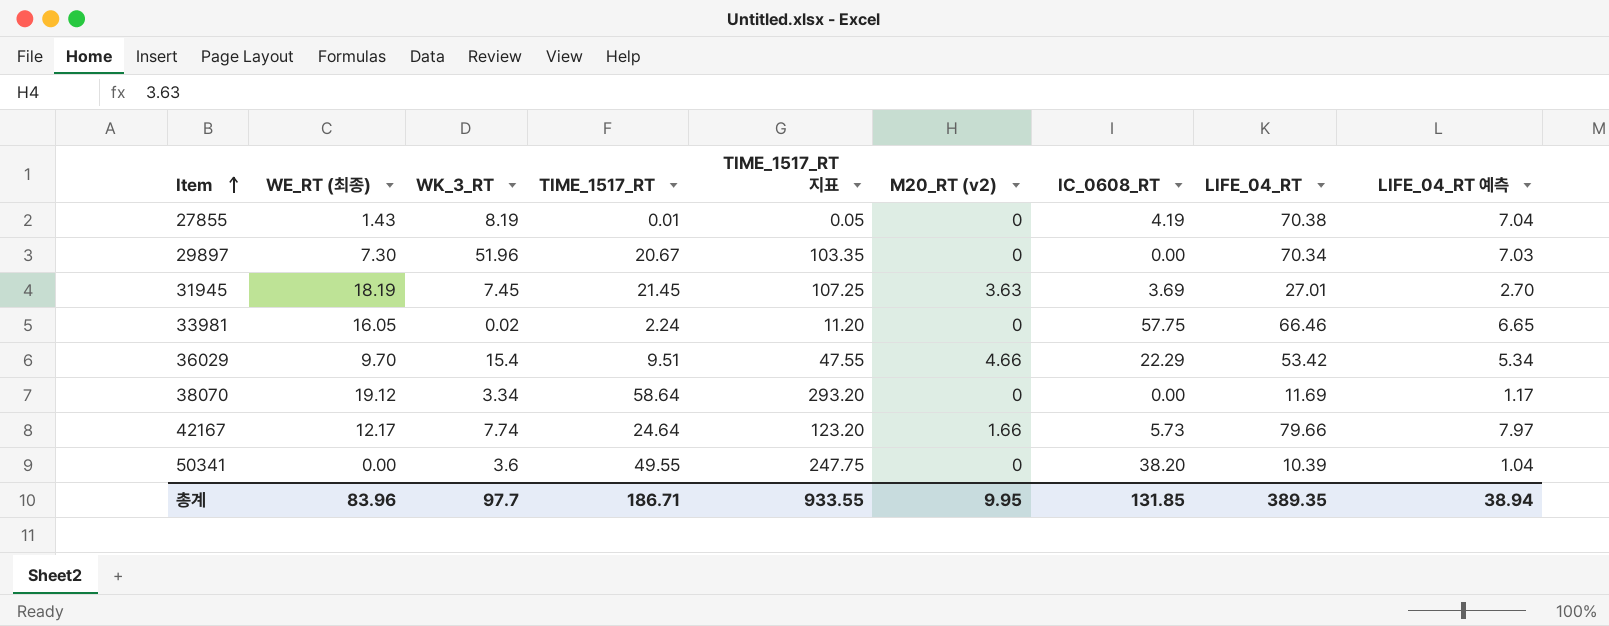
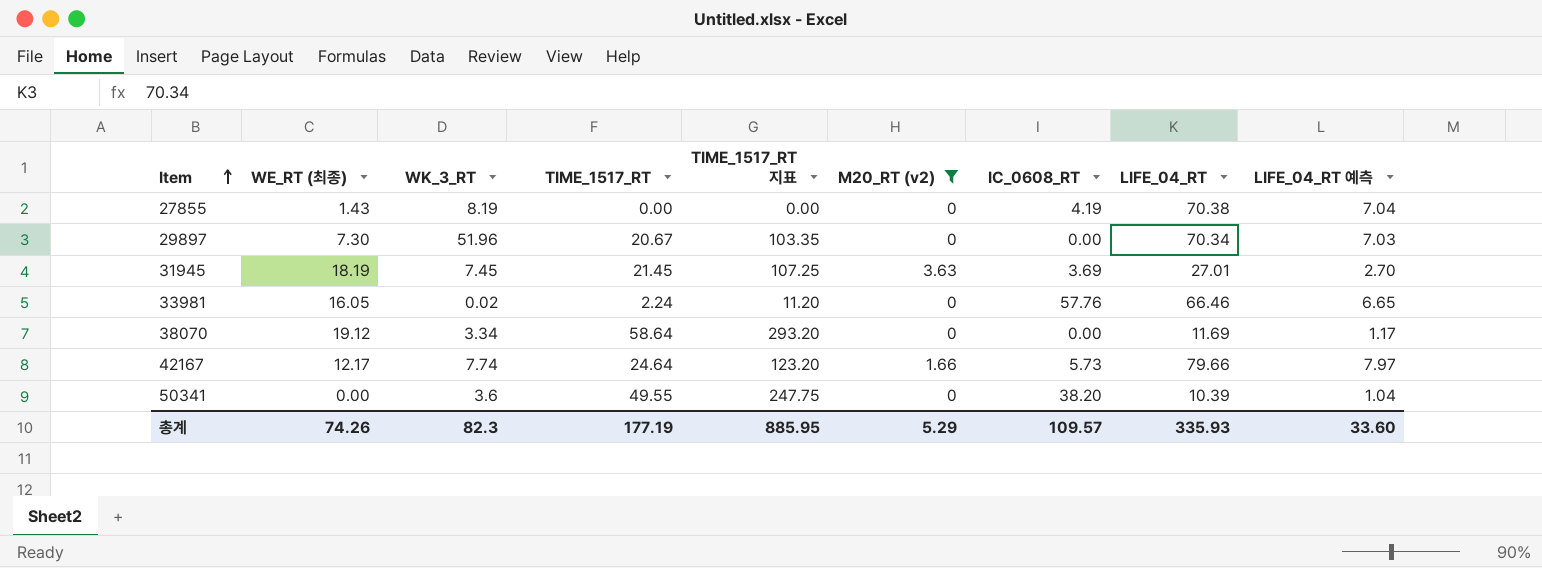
filter: none -> M20_RT (v2) != 4.66
27855 | TIME_1517_RT: 0.01 -> 0.00
27855 | TIME_1517_RT 지표: 0.05 -> 0.00
33981 | IC_0608_RT: 57.75 -> 57.76
총계 | WE_RT (최종): 83.96 -> 74.26
총계 | WK_3_RT: 97.7 -> 82.3
총계 | TIME_1517_RT: 186.71 -> 177.19
총계 | TIME_1517_RT 지표: 933.55 -> 885.95
총계 | M20_RT (v2): 9.95 -> 5.29
총계 | IC_0608_RT: 131.85 -> 109.57
총계 | LIFE_04_RT: 389.35 -> 335.93
총계 | LIFE_04_RT 예측: 38.94 -> 33.60

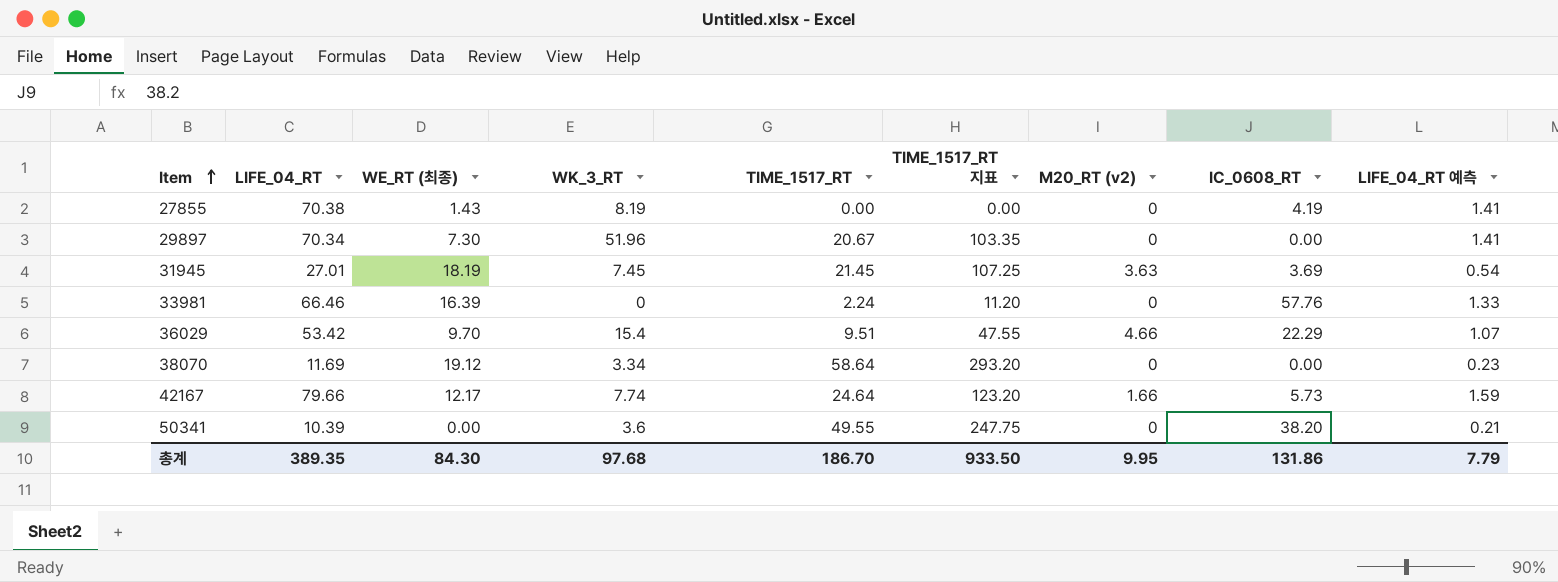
filter: M20_RT (v2) != 4.66 -> none
column LIFE_04_RT | position: 8 -> 2
column LIFE_04_RT 예측 | formula: [LIFE_04_RT] * 0.1 -> [LIFE_04_RT] * 0.02
33981 | WE_RT (최종): 16.05 -> 16.39
33981 | WK_3_RT: 0.02 -> 0
총계 | LIFE_04_RT: 335.93 -> 389.35
총계 | WE_RT (최종): 74.26 -> 84.30
총계 | WK_3_RT: 82.3 -> 97.68
총계 | TIME_1517_RT: 177.19 -> 186.70
총계 | TIME_1517_RT 지표: 885.95 -> 933.50
총계 | M20_RT (v2): 5.29 -> 9.95
총계 | IC_0608_RT: 109.57 -> 131.86
총계 | LIFE_04_RT 예측: 33.60 -> 7.79

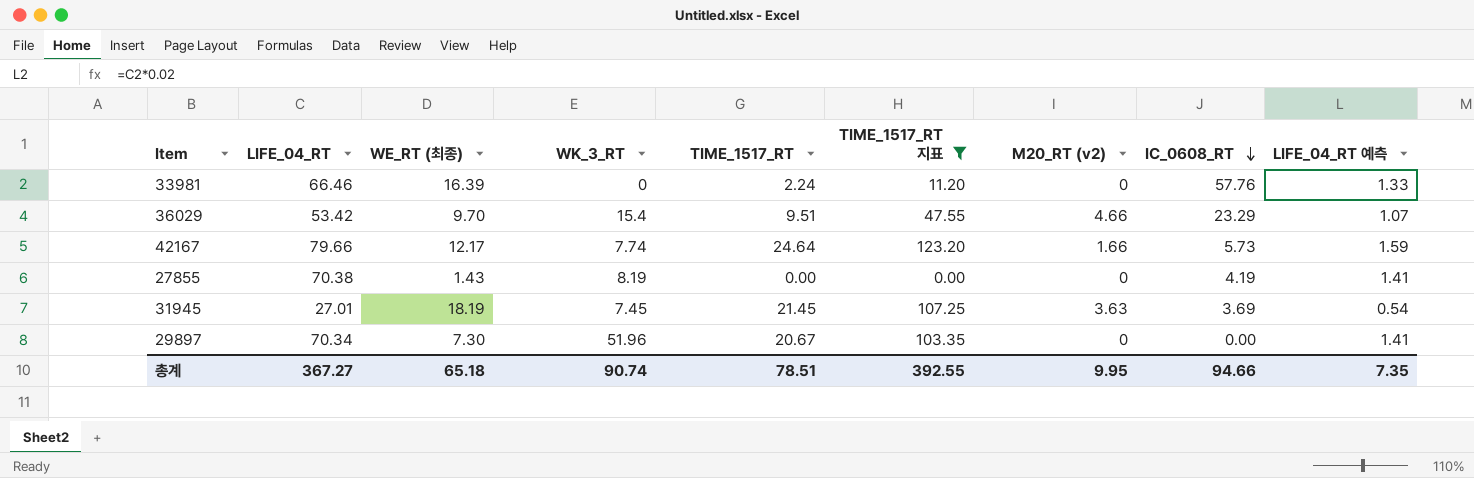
filter: none -> TIME_1517_RT 지표 <= 123.20
row order: Item ascending -> IC_0608_RT descending
36029 | IC_0608_RT: 22.29 -> 23.29
총계 | LIFE_04_RT: 389.35 -> 367.27
총계 | WE_RT (최종): 84.30 -> 65.18
총계 | WK_3_RT: 97.68 -> 90.74
총계 | TIME_1517_RT: 186.70 -> 78.51
총계 | TIME_1517_RT 지표: 933.50 -> 392.55
총계 | IC_0608_RT: 131.86 -> 94.66
총계 | LIFE_04_RT 예측: 7.79 -> 7.35

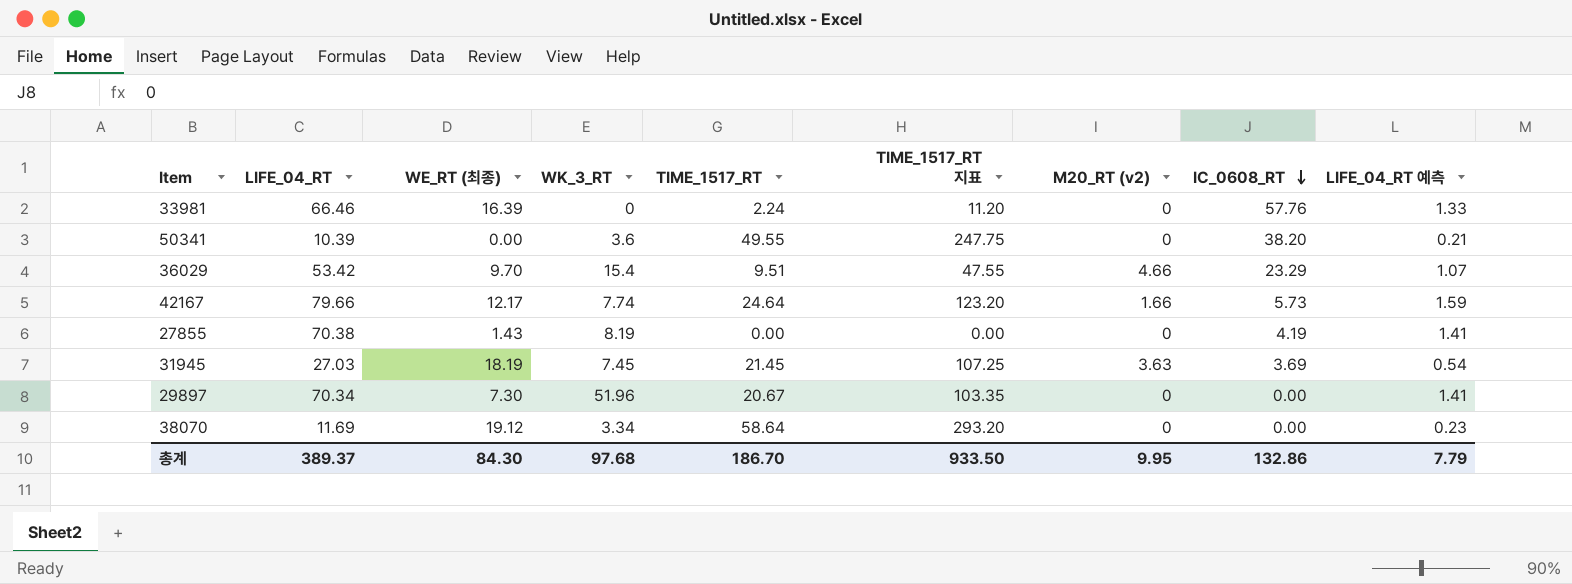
filter: TIME_1517_RT 지표 <= 123.20 -> none
31945 | LIFE_04_RT: 27.01 -> 27.03
총계 | LIFE_04_RT: 367.27 -> 389.37
총계 | WE_RT (최종): 65.18 -> 84.30
총계 | WK_3_RT: 90.74 -> 97.68
총계 | TIME_1517_RT: 78.51 -> 186.70
총계 | TIME_1517_RT 지표: 392.55 -> 933.50
총계 | IC_0608_RT: 94.66 -> 132.86
총계 | LIFE_04_RT 예측: 7.35 -> 7.79

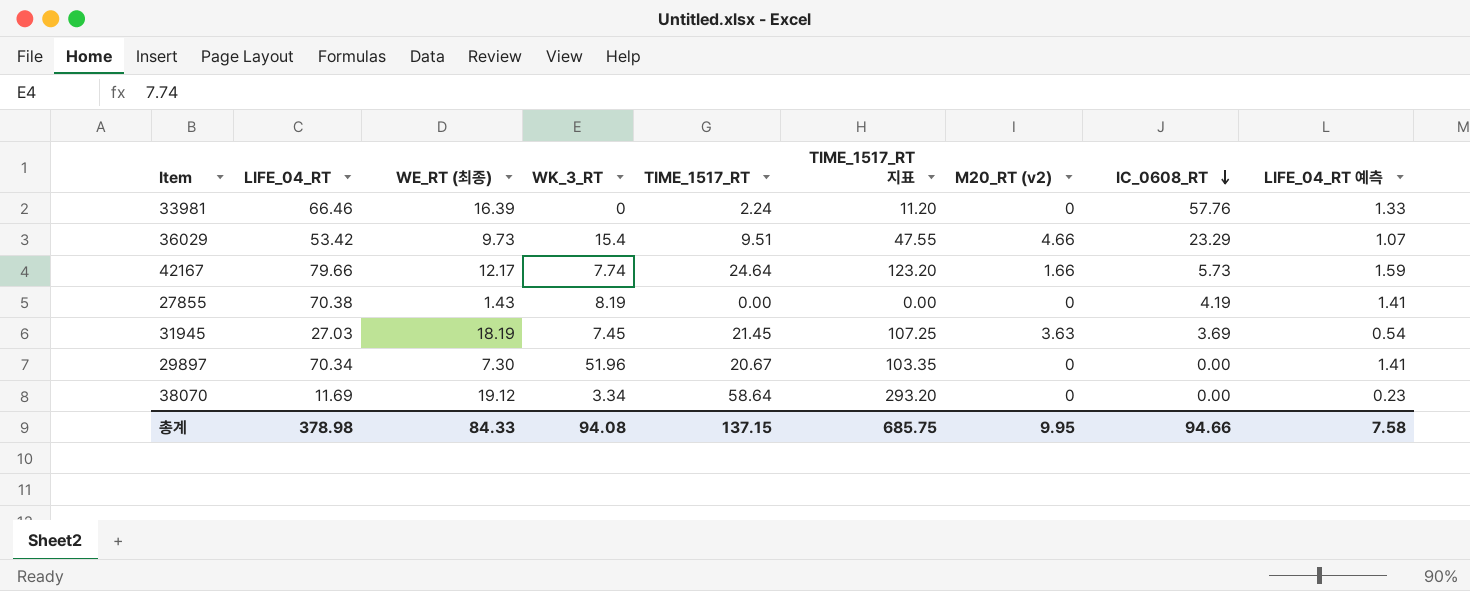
row 50341: 10.39 | 0.00 | 3.6 | 49.55 | 247.75 | 0 | 38.20 | 0.21 -> none
36029 | WE_RT (최종): 9.70 -> 9.73
총계 | LIFE_04_RT: 389.37 -> 378.98
총계 | WE_RT (최종): 84.30 -> 84.33
총계 | WK_3_RT: 97.68 -> 94.08
총계 | TIME_1517_RT: 186.70 -> 137.15
총계 | TIME_1517_RT 지표: 933.50 -> 685.75
총계 | IC_0608_RT: 132.86 -> 94.66
총계 | LIFE_04_RT 예측: 7.79 -> 7.58

